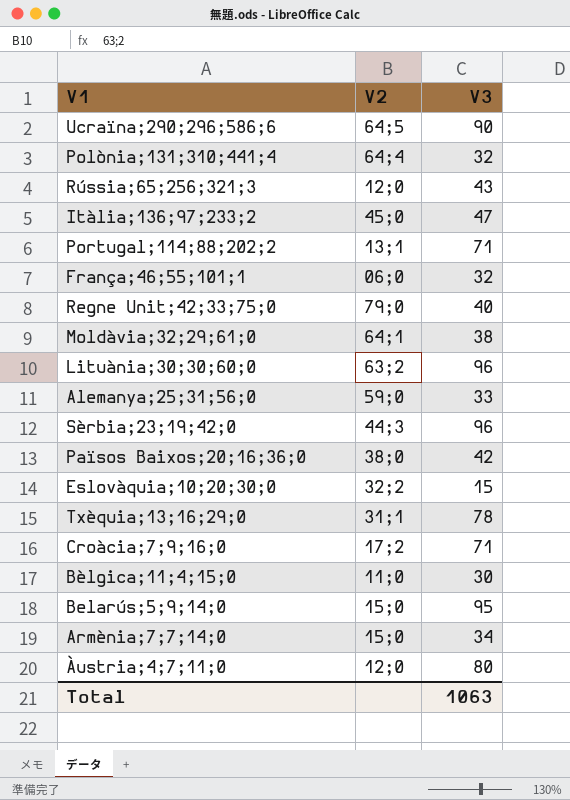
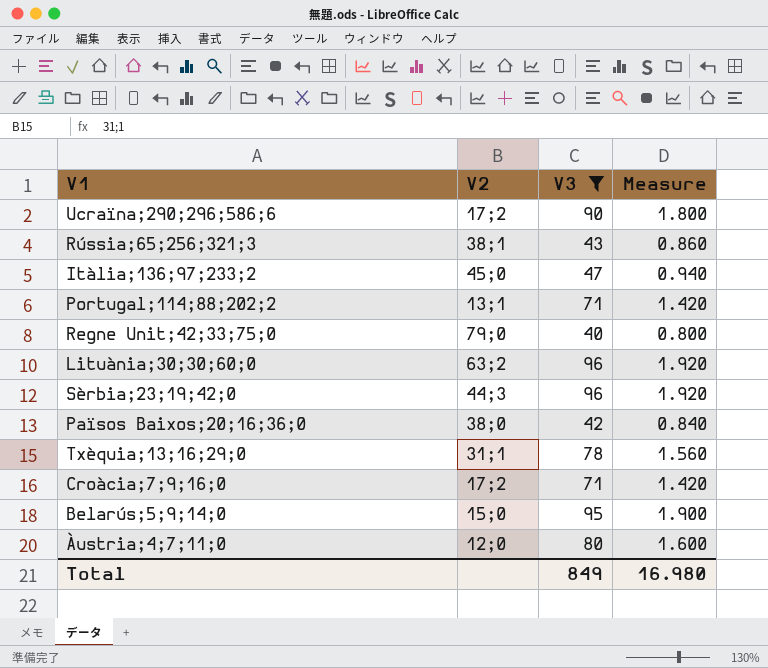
filter: none -> V3 >= 40
column Measure | formula: none -> [V3] * 0.02
Ucraïna;290;296;586;6 | V2: 64;5 -> 17;2
Rússia;65;256;321;3 | V2: 12;0 -> 38;1
Total | V3: 1063 -> 849

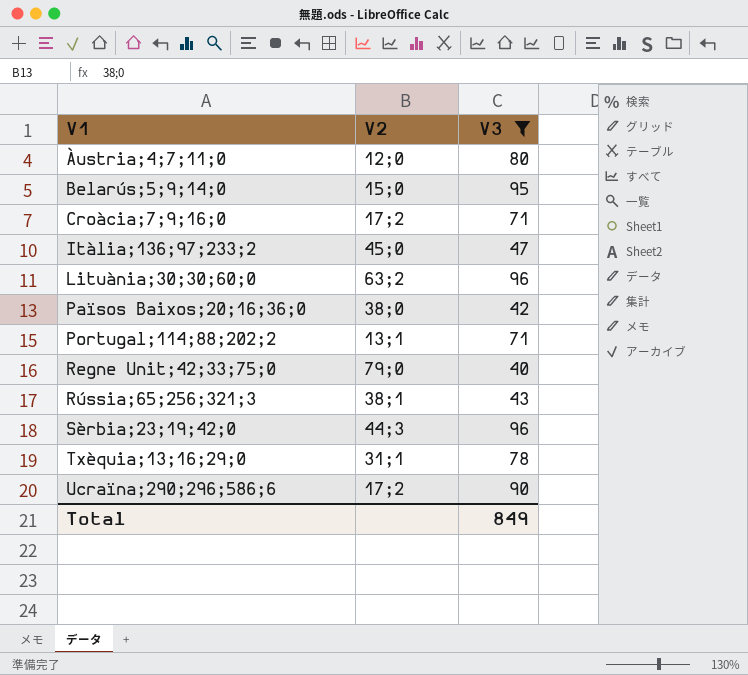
row order: none -> V1 ascending
column Measure | formula: [V3] * 0.02 -> none

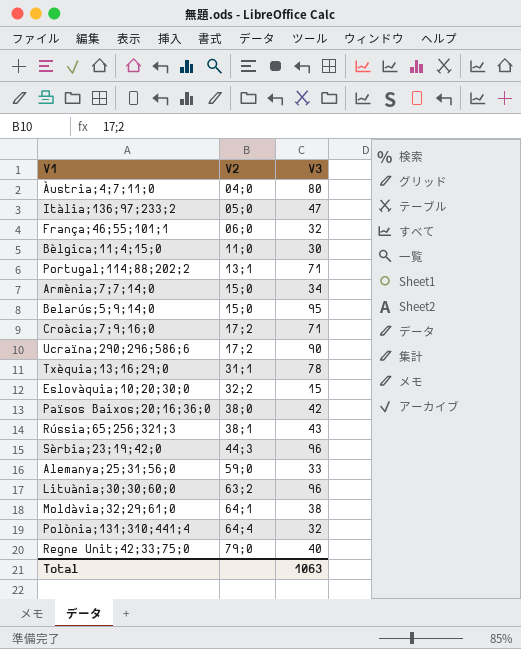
filter: V3 >= 40 -> none
row order: V1 ascending -> V2 ascending
Àustria;4;7;11;0 | V2: 12;0 -> 04;0
Itàlia;136;97;233;2 | V2: 45;0 -> 05;0
Total | V3: 849 -> 1063

